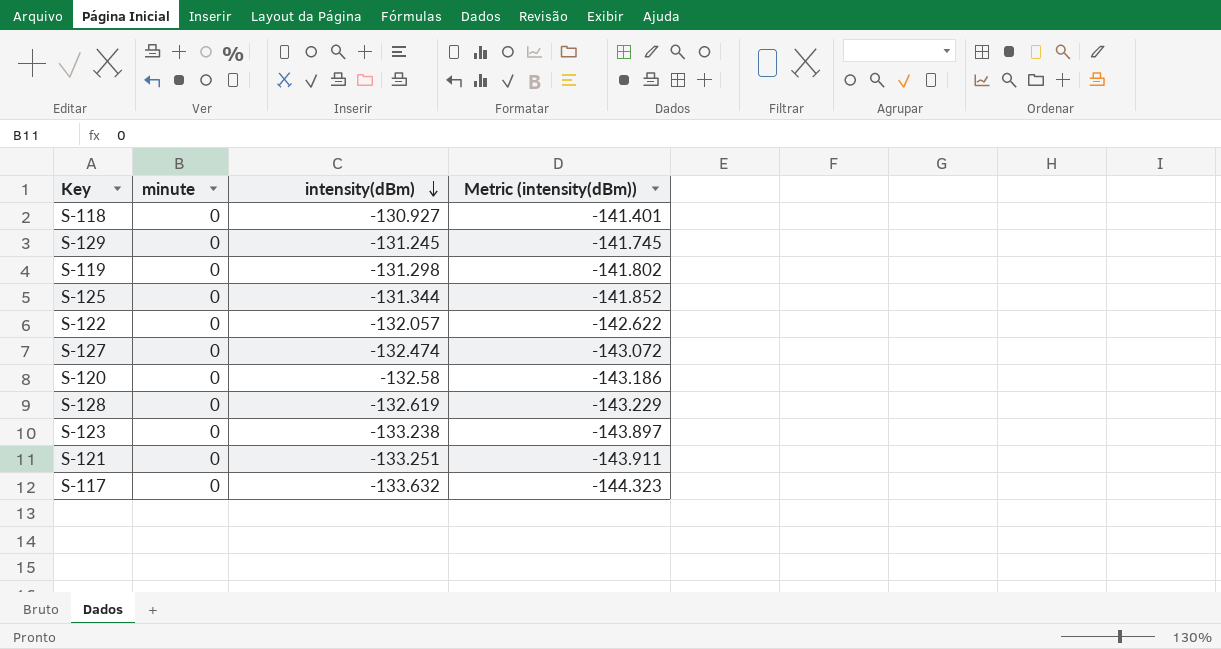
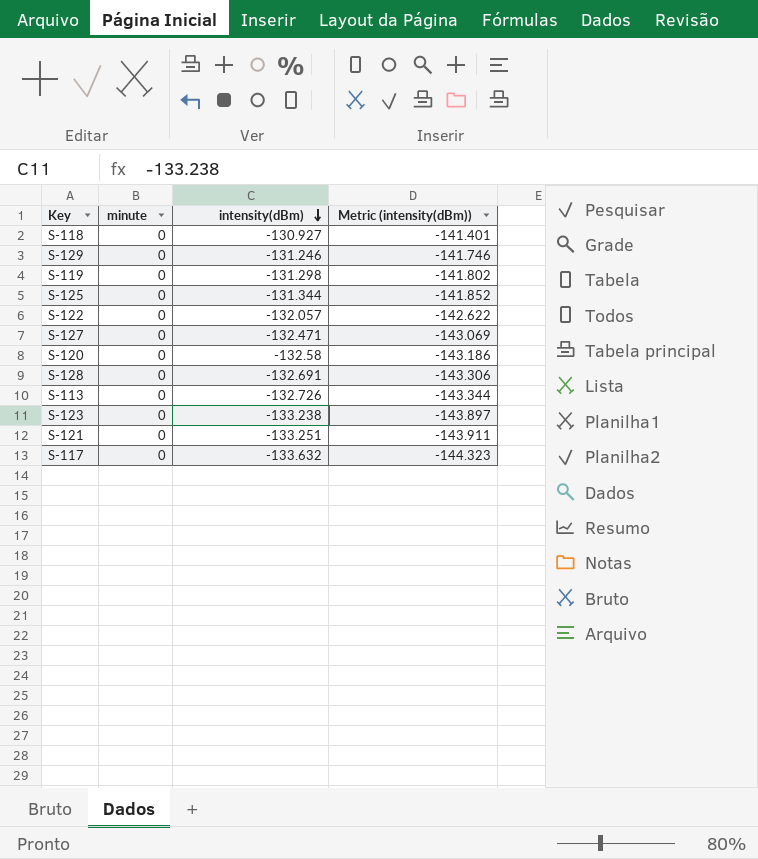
S-129 | intensity(dBm): -131.245 -> -131.246
S-129 | Metric (intensity(dBm)): -141.745 -> -141.746
S-127 | intensity(dBm): -132.474 -> -132.471
S-127 | Metric (intensity(dBm)): -143.072 -> -143.069
S-128 | intensity(dBm): -132.619 -> -132.691
S-128 | Metric (intensity(dBm)): -143.229 -> -143.306
row S-113: none -> 0 | -132.726 | -143.344

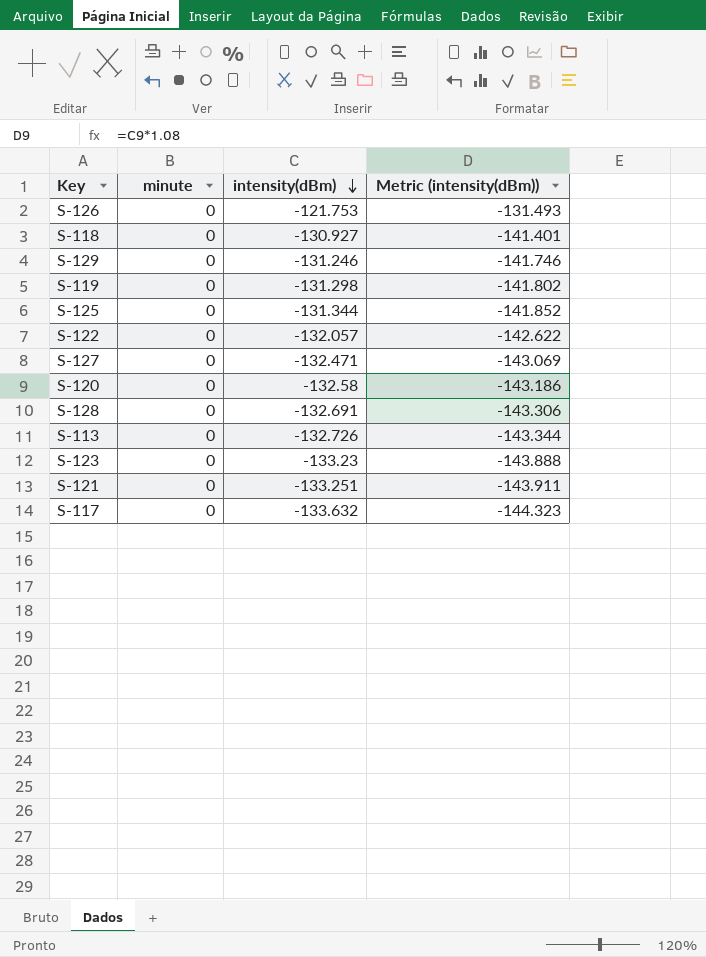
row S-126: none -> 0 | -121.753 | -131.493
S-123 | intensity(dBm): -133.238 -> -133.23
S-123 | Metric (intensity(dBm)): -143.897 -> -143.888

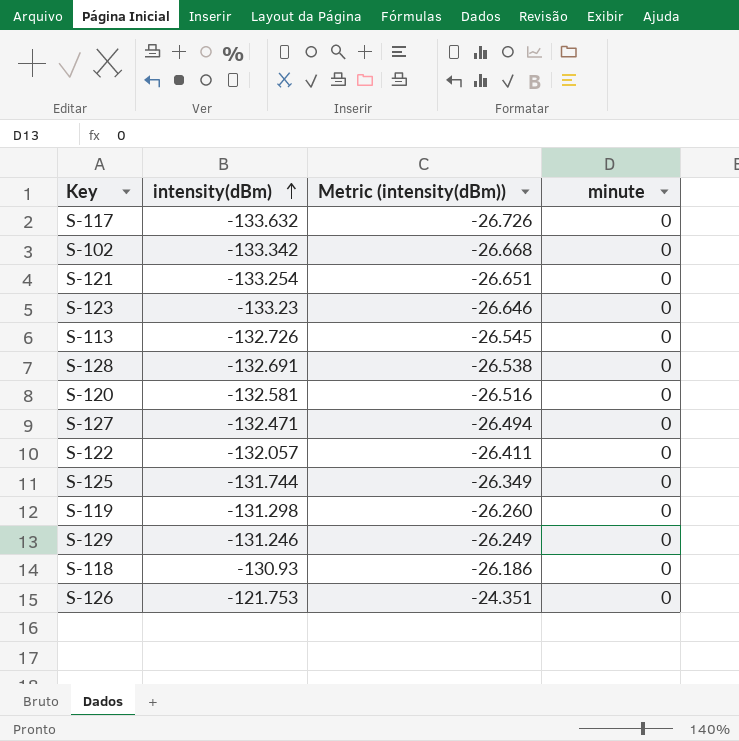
row order: intensity(dBm) descending -> intensity(dBm) ascending
column Metric (intensity(dBm)) | formula: [intensity(dBm)] * 1.08 -> [intensity(dBm)] * 0.2
column minute | position: 2 -> 4
row S-102: none -> -133.342 | -26.668 | 0
S-121 | intensity(dBm): -133.251 -> -133.254
S-120 | intensity(dBm): -132.58 -> -132.581
S-125 | intensity(dBm): -131.344 -> -131.744
S-118 | intensity(dBm): -130.927 -> -130.93

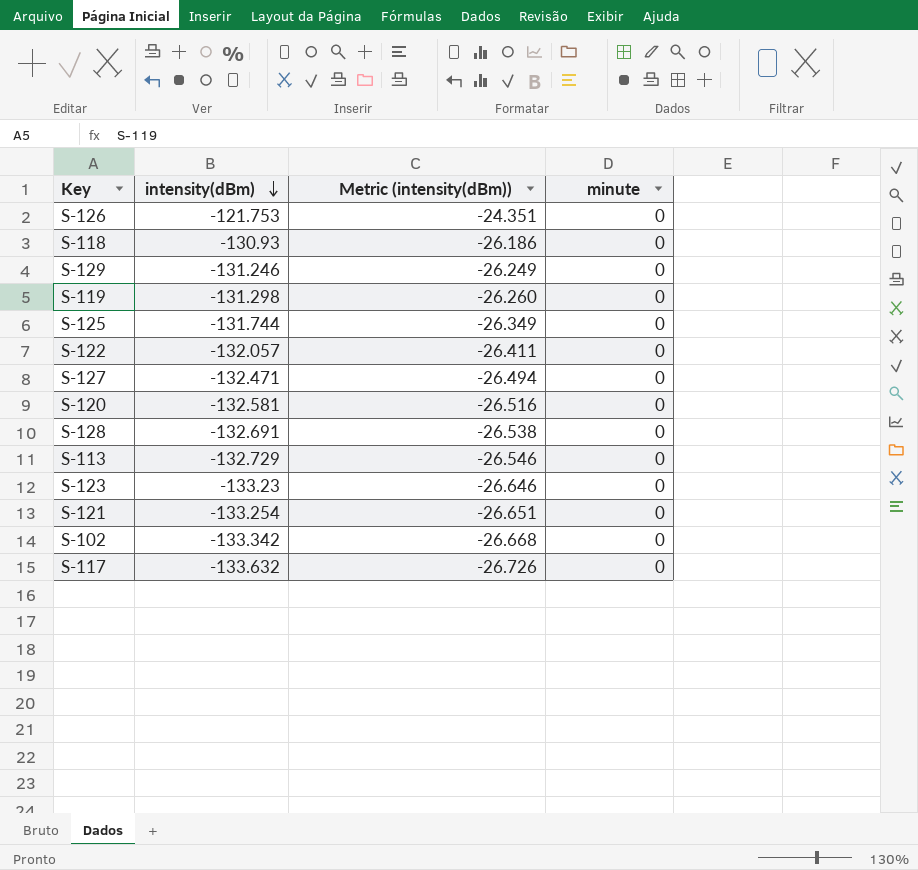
row order: intensity(dBm) ascending -> intensity(dBm) descending
S-113 | intensity(dBm): -132.726 -> -132.729
S-113 | Metric (intensity(dBm)): -26.545 -> -26.546

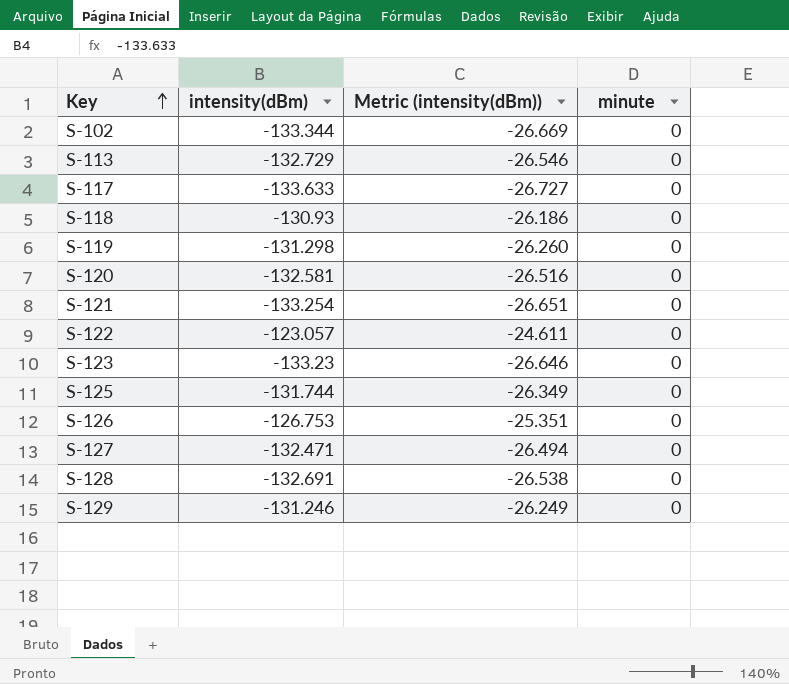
row order: intensity(dBm) descending -> Key ascending
S-102 | intensity(dBm): -133.342 -> -133.344
S-102 | Metric (intensity(dBm)): -26.668 -> -26.669
S-117 | intensity(dBm): -133.632 -> -133.633
S-117 | Metric (intensity(dBm)): -26.726 -> -26.727
S-122 | intensity(dBm): -132.057 -> -123.057
S-122 | Metric (intensity(dBm)): -26.411 -> -24.611
S-126 | intensity(dBm): -121.753 -> -126.753
S-126 | Metric (intensity(dBm)): -24.351 -> -25.351

